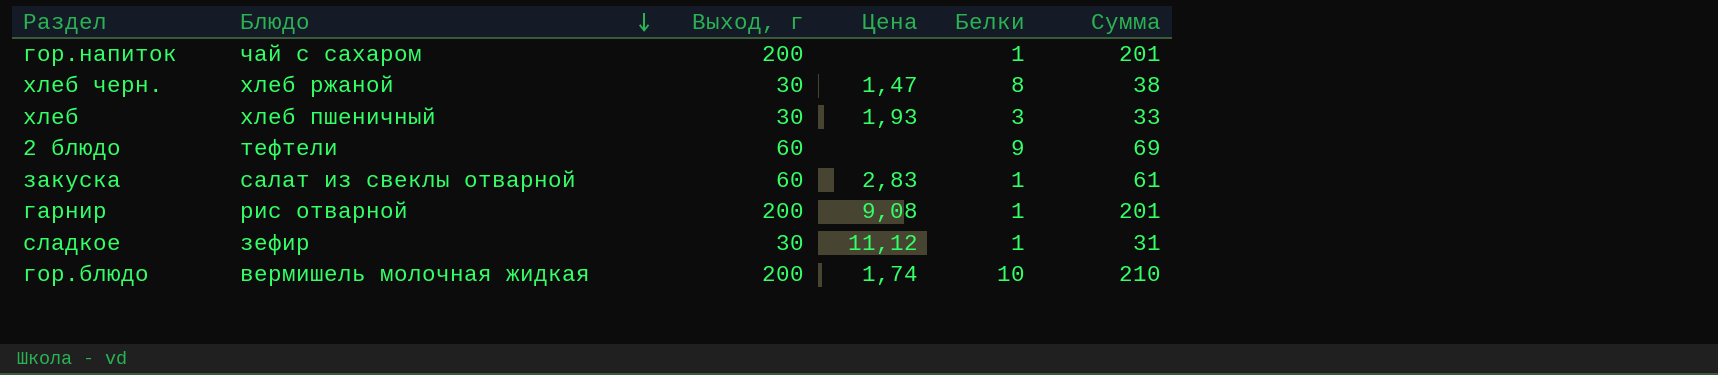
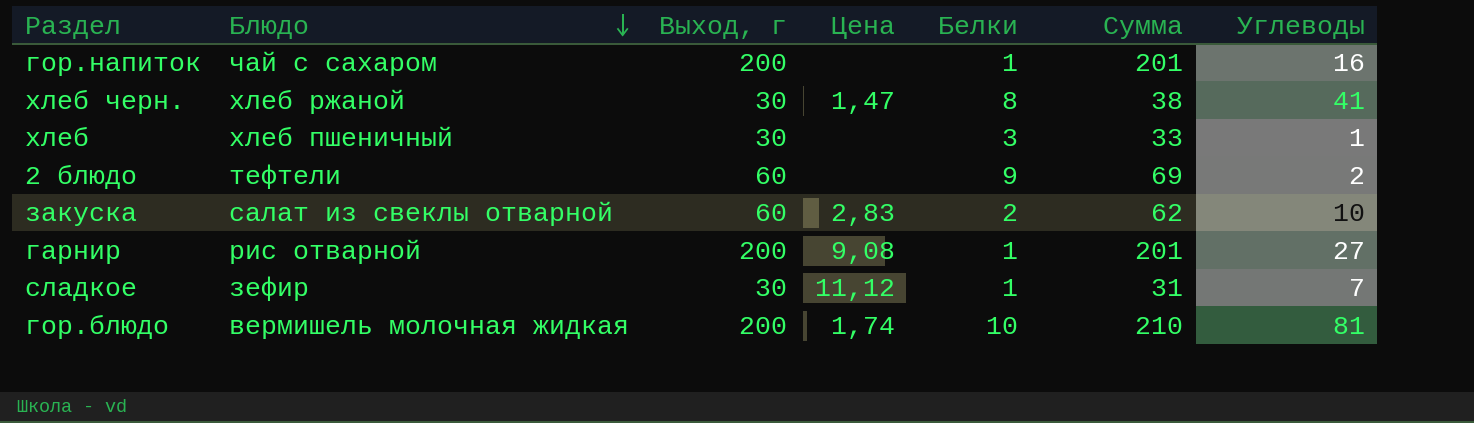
column Углеводы | position: none -> 7
хлеб | Цена: 1,93 -> none
закуска | Белки: 1 -> 2
закуска | Сумма: 61 -> 62

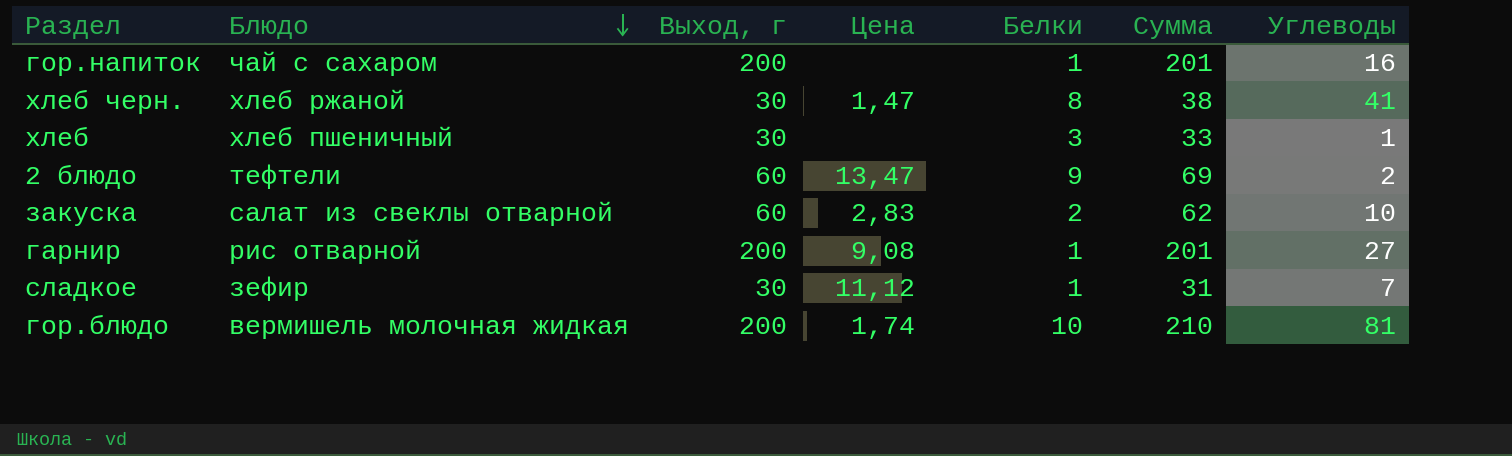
2 блюдо | Цена: none -> 13,47

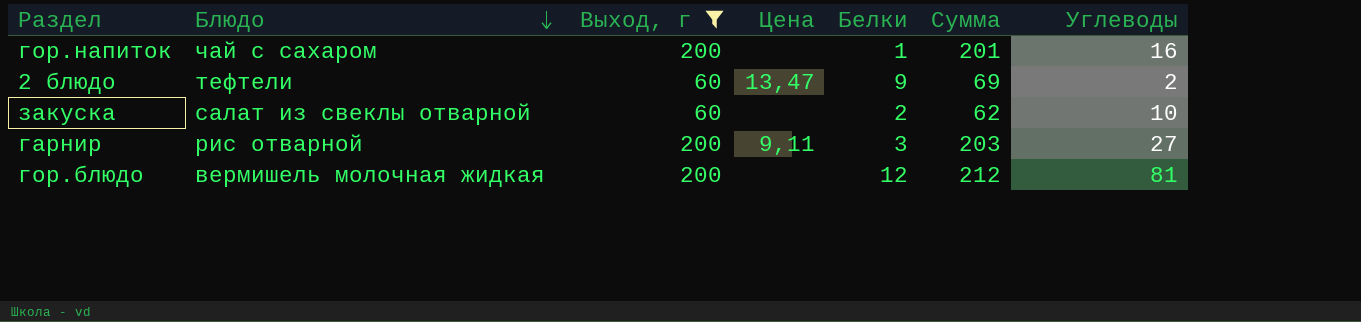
filter: none -> Выход, г != 30
закуска | Цена: 2,83 -> none
гарнир | Цена: 9,08 -> 9,11
гарнир | Белки: 1 -> 3
гарнир | Сумма: 201 -> 203
гор.блюдо | Цена: 1,74 -> none
гор.блюдо | Белки: 10 -> 12
гор.блюдо | Сумма: 210 -> 212

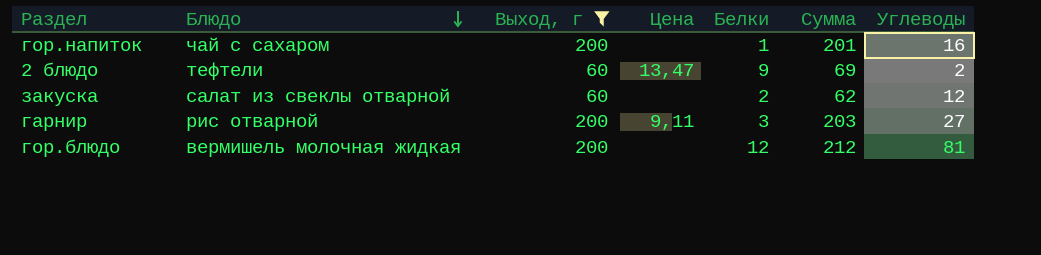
закуска | Углеводы: 10 -> 12

